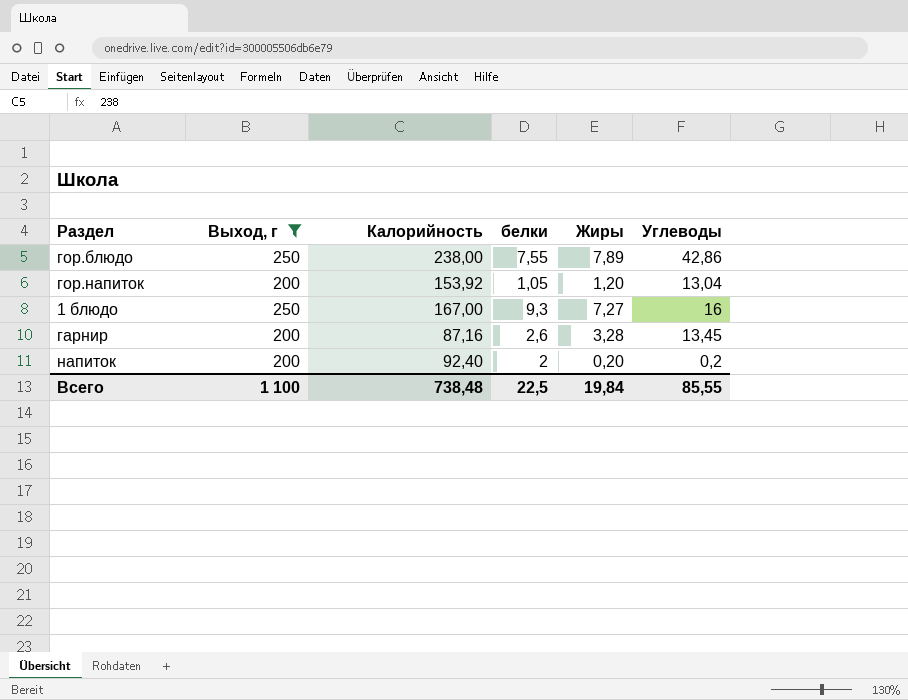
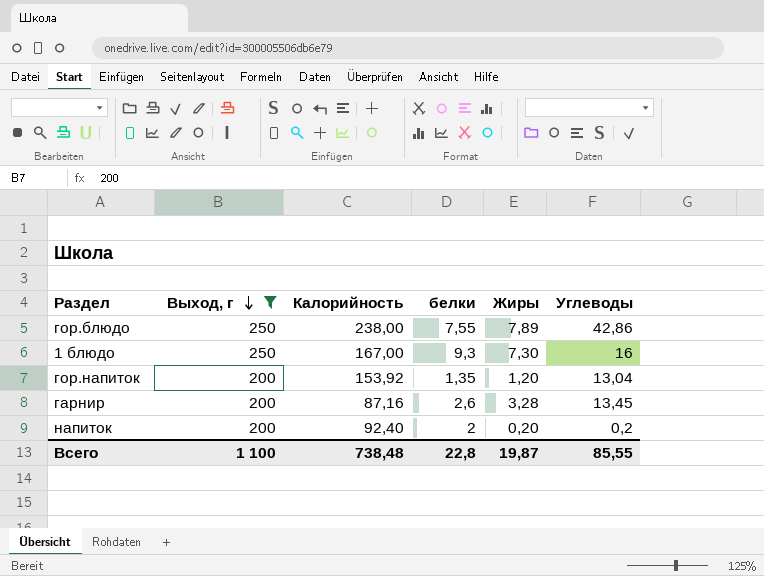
row order: none -> Выход, г descending
1 блюдо | Жиры: 7,27 -> 7,30
гор.напиток | белки: 1,05 -> 1,35
Всего | белки: 22,5 -> 22,8
Всего | Жиры: 19,84 -> 19,87

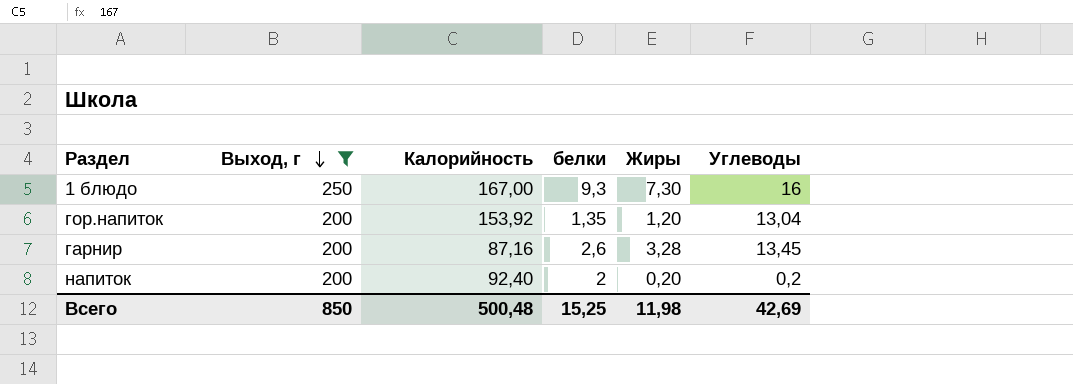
row гор.блюдо: 250 | 238,00 | 7,55 | 7,89 | 42,86 -> none
Всего | Выход, г: 1 100 -> 850
Всего | Калорийность: 738,48 -> 500,48
Всего | белки: 22,8 -> 15,25
Всего | Жиры: 19,87 -> 11,98
Всего | Углеводы: 85,55 -> 42,69

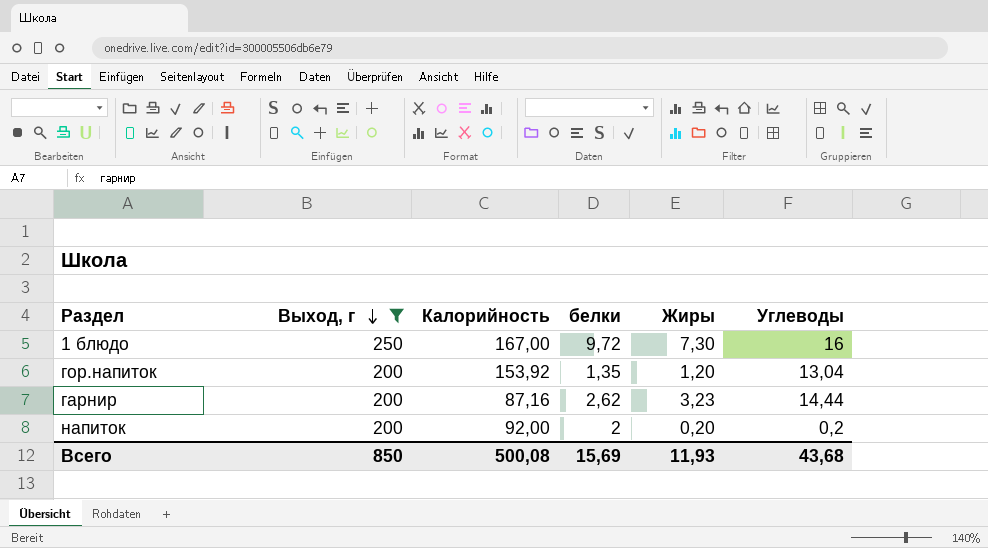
1 блюдо | белки: 9,3 -> 9,72
гарнир | белки: 2,6 -> 2,62
гарнир | Жиры: 3,28 -> 3,23
гарнир | Углеводы: 13,45 -> 14,44
напиток | Калорийность: 92,40 -> 92,00
Всего | Калорийность: 500,48 -> 500,08
Всего | белки: 15,25 -> 15,69
Всего | Жиры: 11,98 -> 11,93
Всего | Углеводы: 42,69 -> 43,68

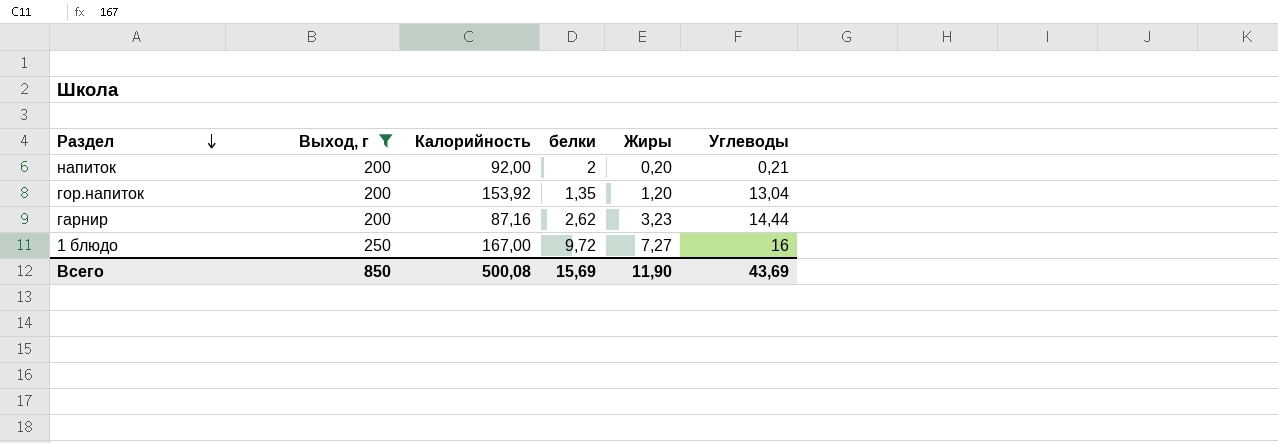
row order: Выход, г descending -> Раздел descending
напиток | Углеводы: 0,2 -> 0,21
1 блюдо | Жиры: 7,30 -> 7,27
Всего | Жиры: 11,93 -> 11,90
Всего | Углеводы: 43,68 -> 43,69

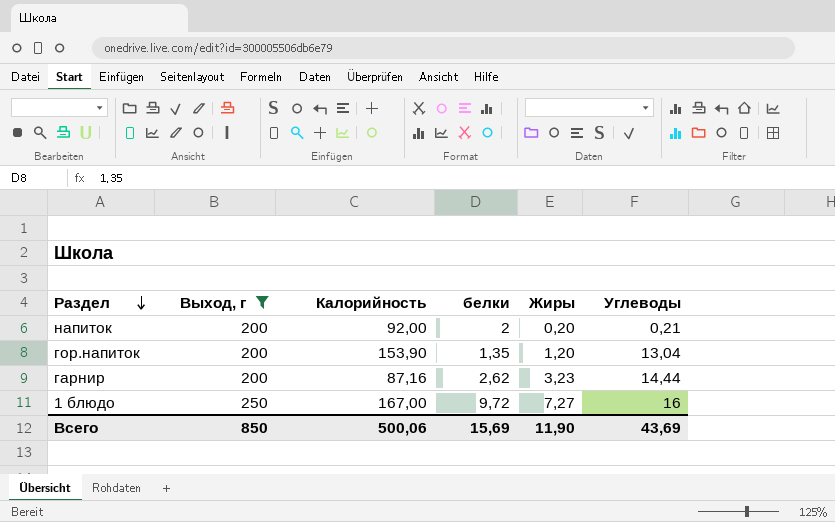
гор.напиток | Калорийность: 153,92 -> 153,90
Всего | Калорийность: 500,08 -> 500,06

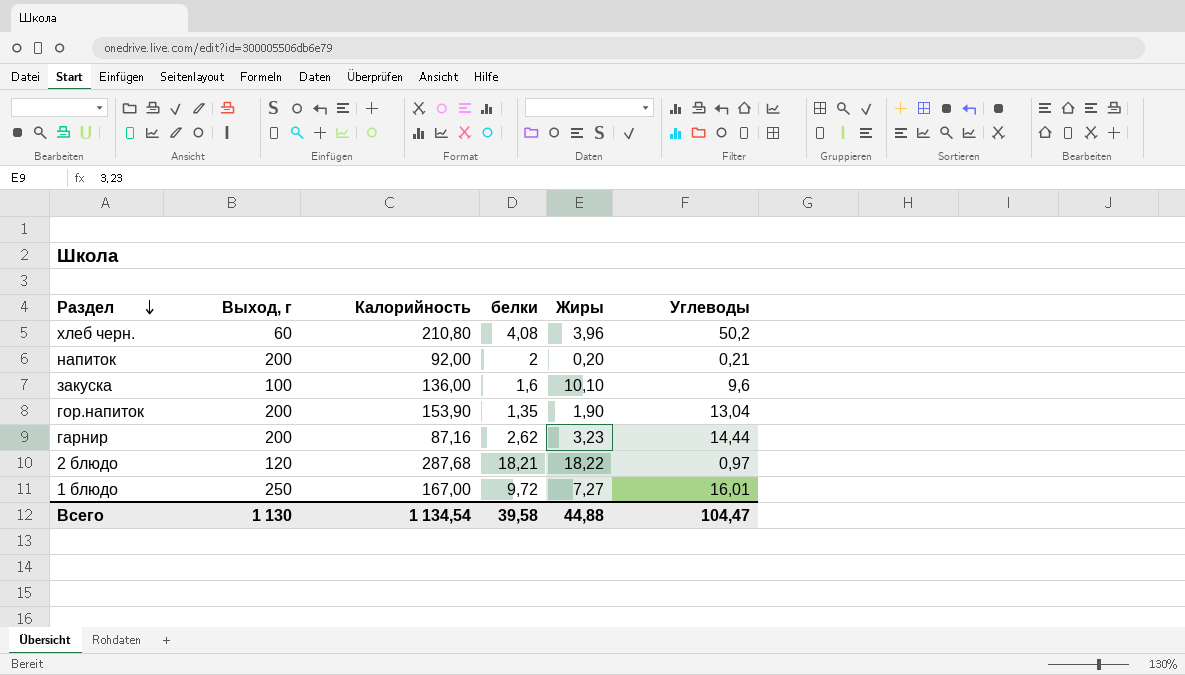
filter: Выход, г >= 200 -> none
гор.напиток | Жиры: 1,20 -> 1,90
1 блюдо | Углеводы: 16 -> 16,01
Всего | Выход, г: 850 -> 1 130
Всего | Калорийность: 500,06 -> 1 134,54
Всего | белки: 15,69 -> 39,58
Всего | Жиры: 11,90 -> 44,88
Всего | Углеводы: 43,69 -> 104,47

